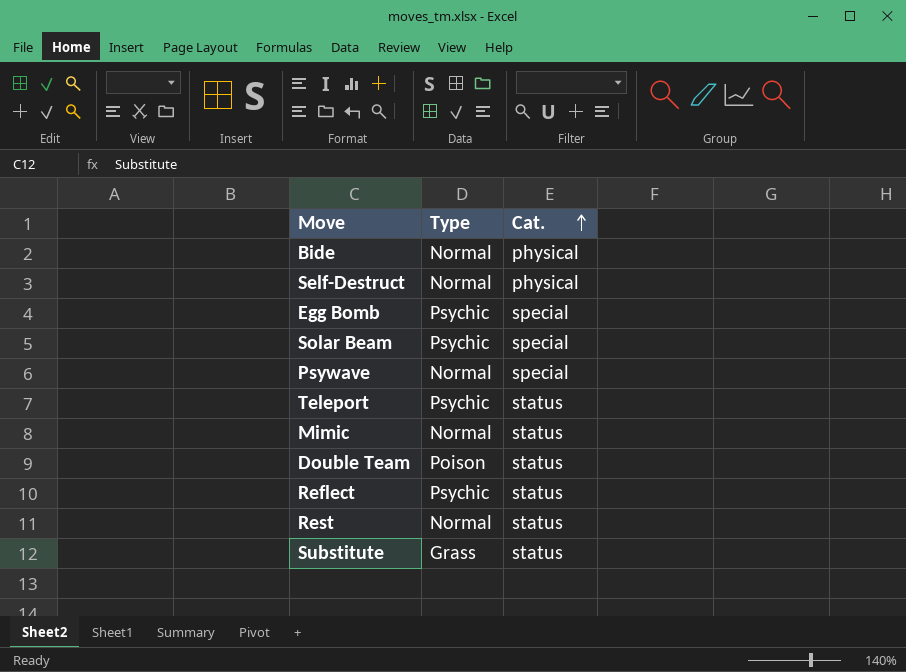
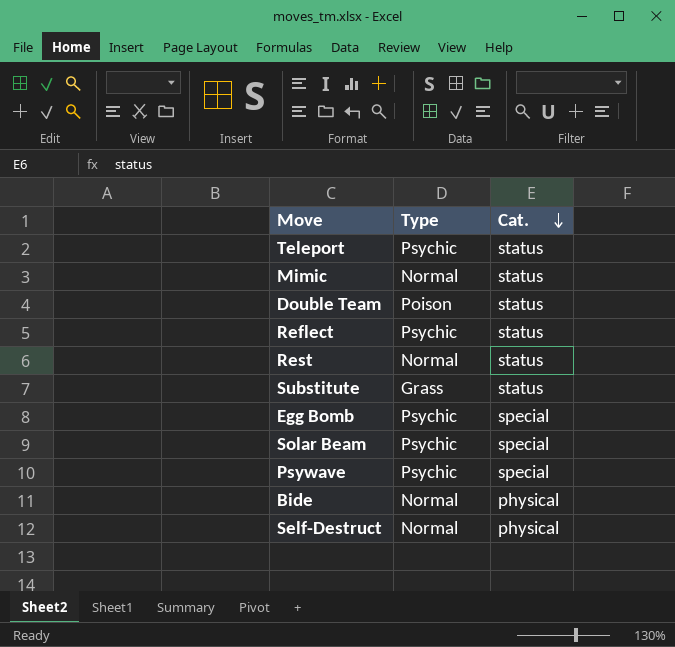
row order: Cat. ascending -> Cat. descending
Psywave | Type: Normal -> Psychic

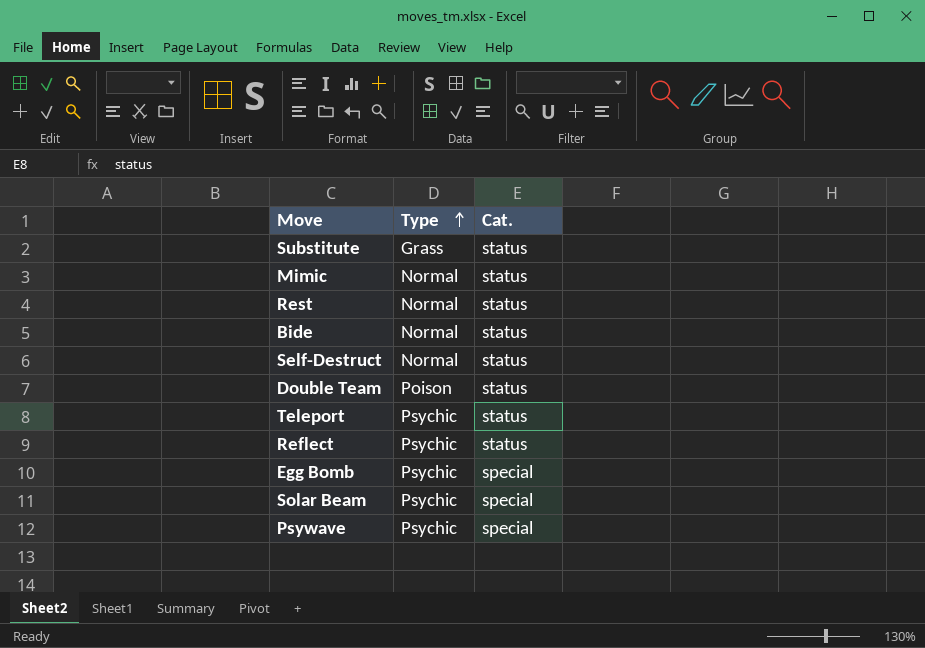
row order: Cat. descending -> Type ascending
Bide | Cat.: physical -> status
Self-Destruct | Cat.: physical -> status

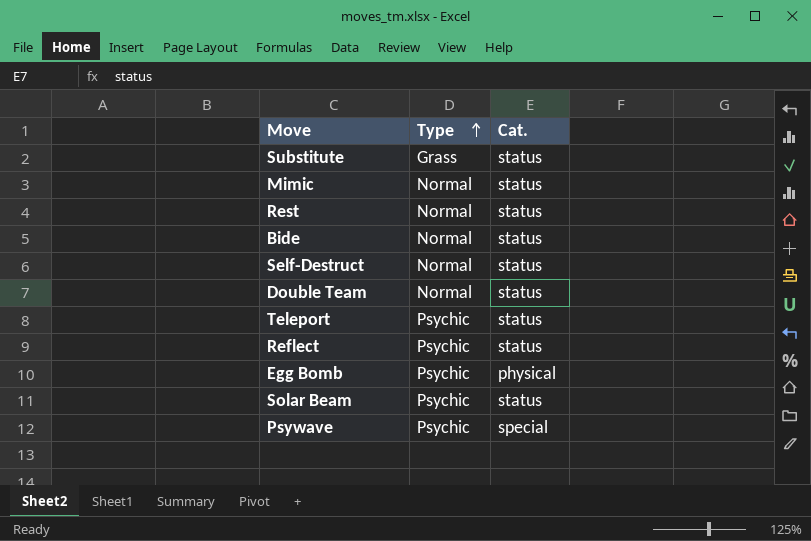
Double Team | Type: Poison -> Normal
Egg Bomb | Cat.: special -> physical
Solar Beam | Cat.: special -> status

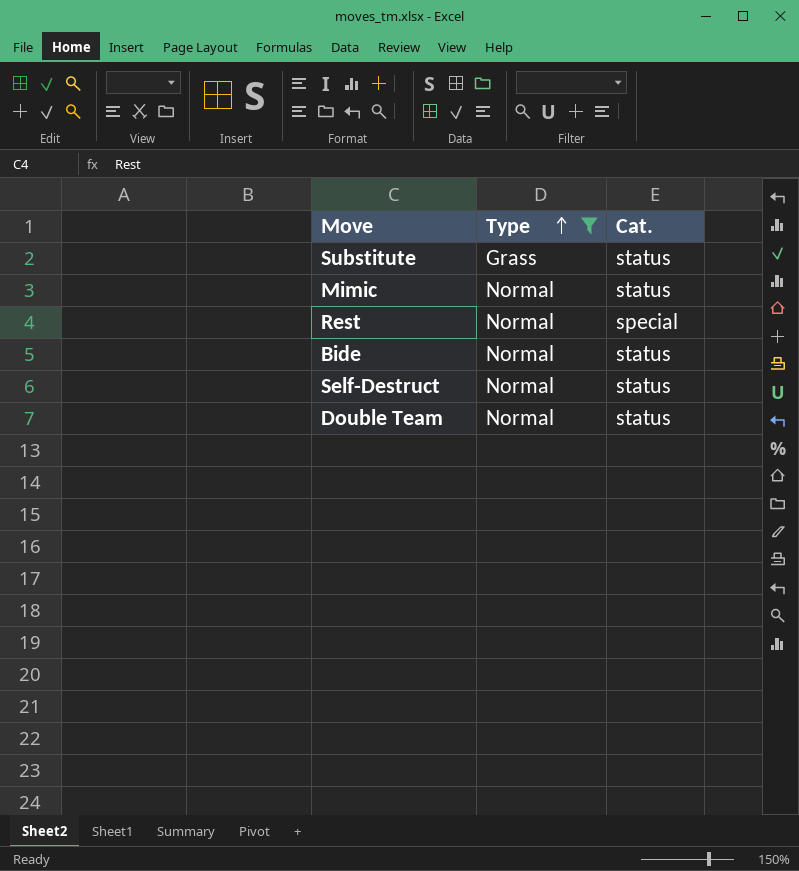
filter: none -> Type != Psychic
Rest | Cat.: status -> special

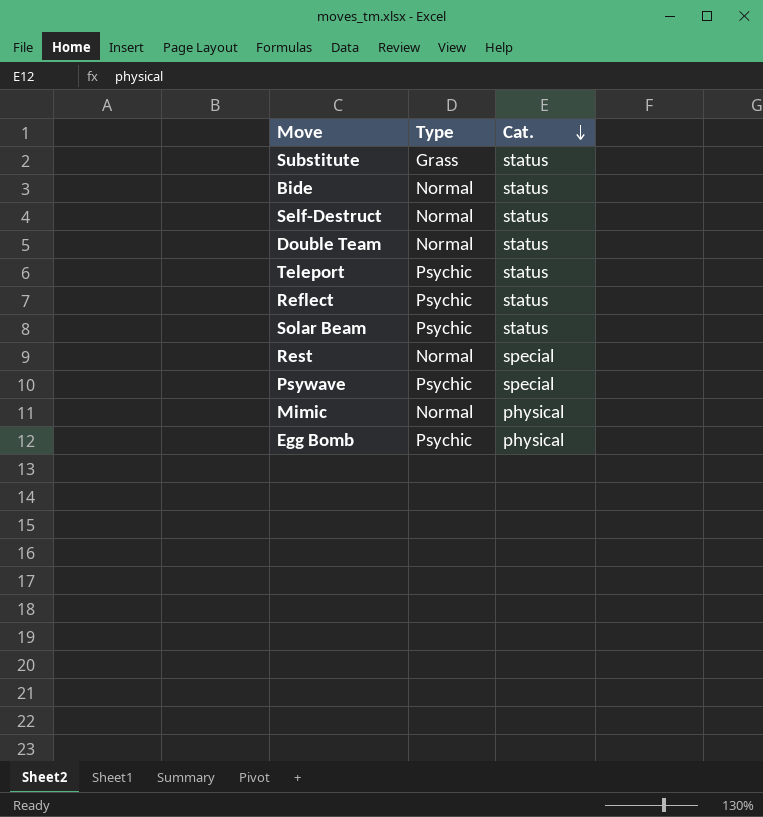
filter: Type != Psychic -> none
row order: Type ascending -> Cat. descending
Mimic | Cat.: status -> physical

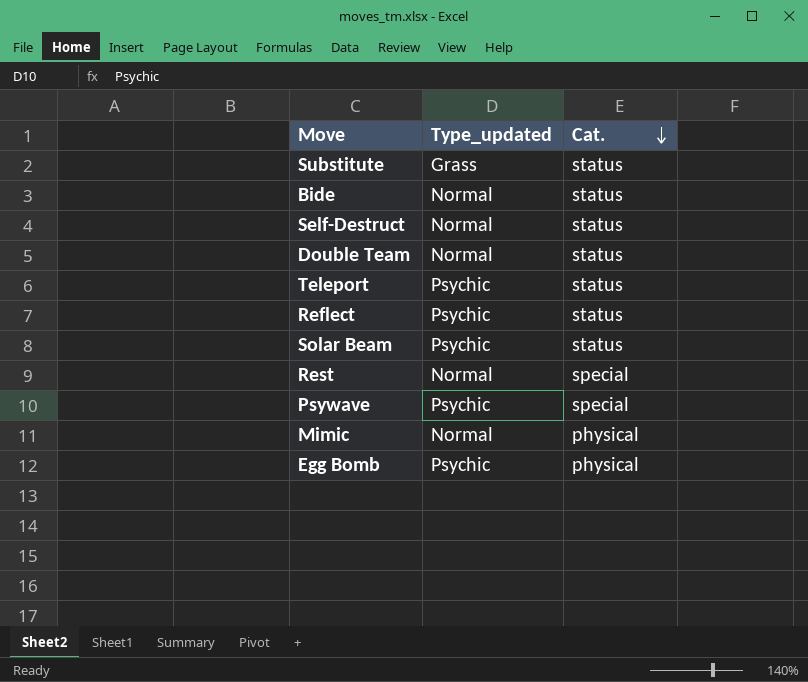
column name: Type -> Type_updated

